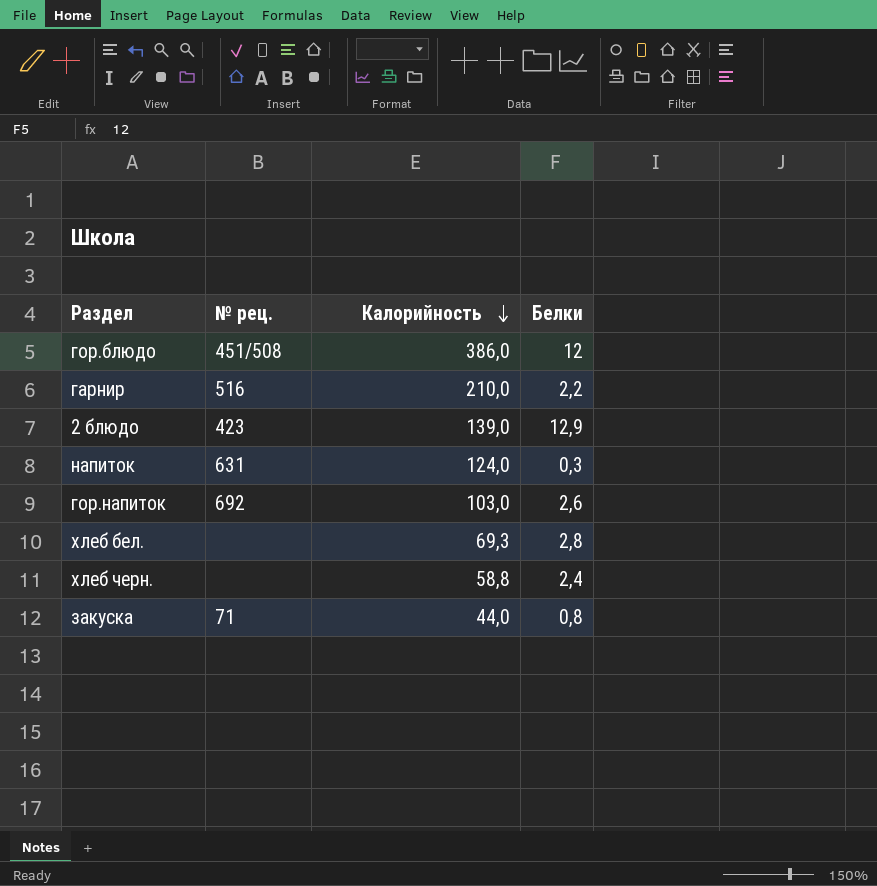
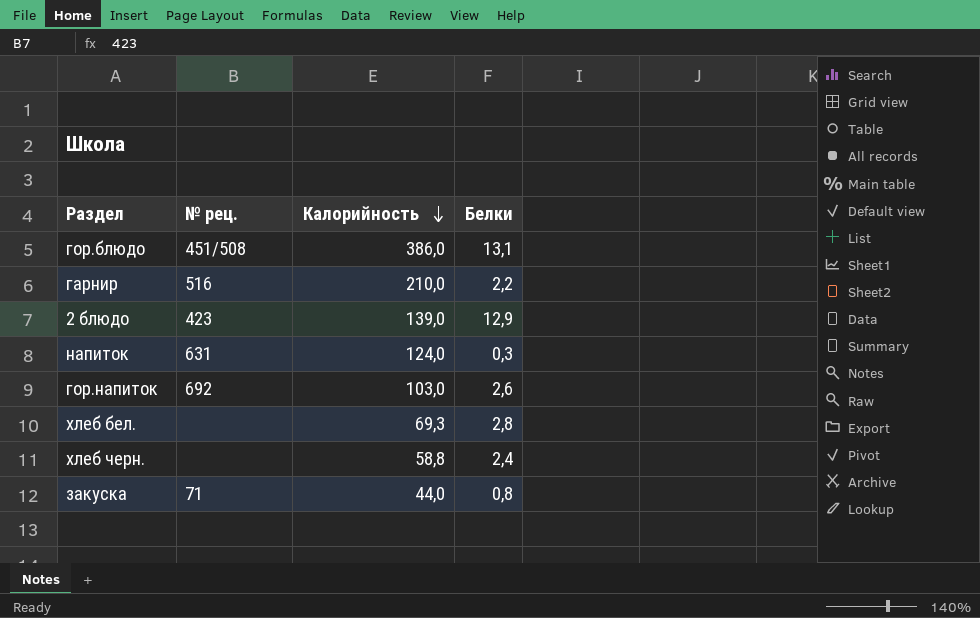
гор.блюдо | Белки: 12 -> 13,1

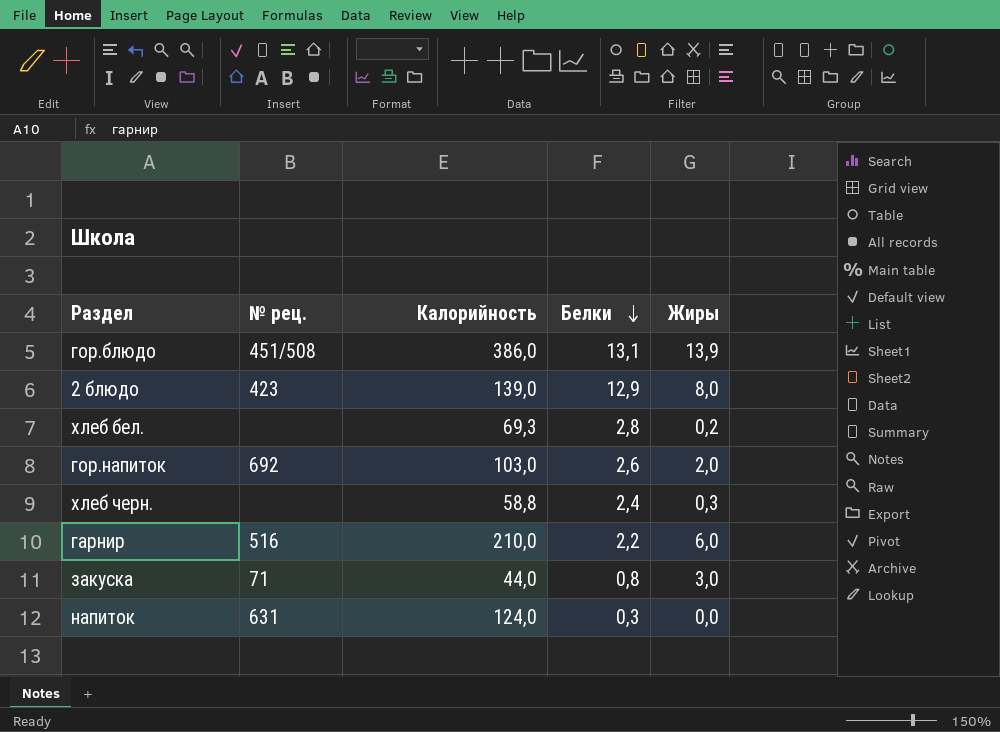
row order: Калорийность descending -> Белки descending
column Жиры | position: none -> 5

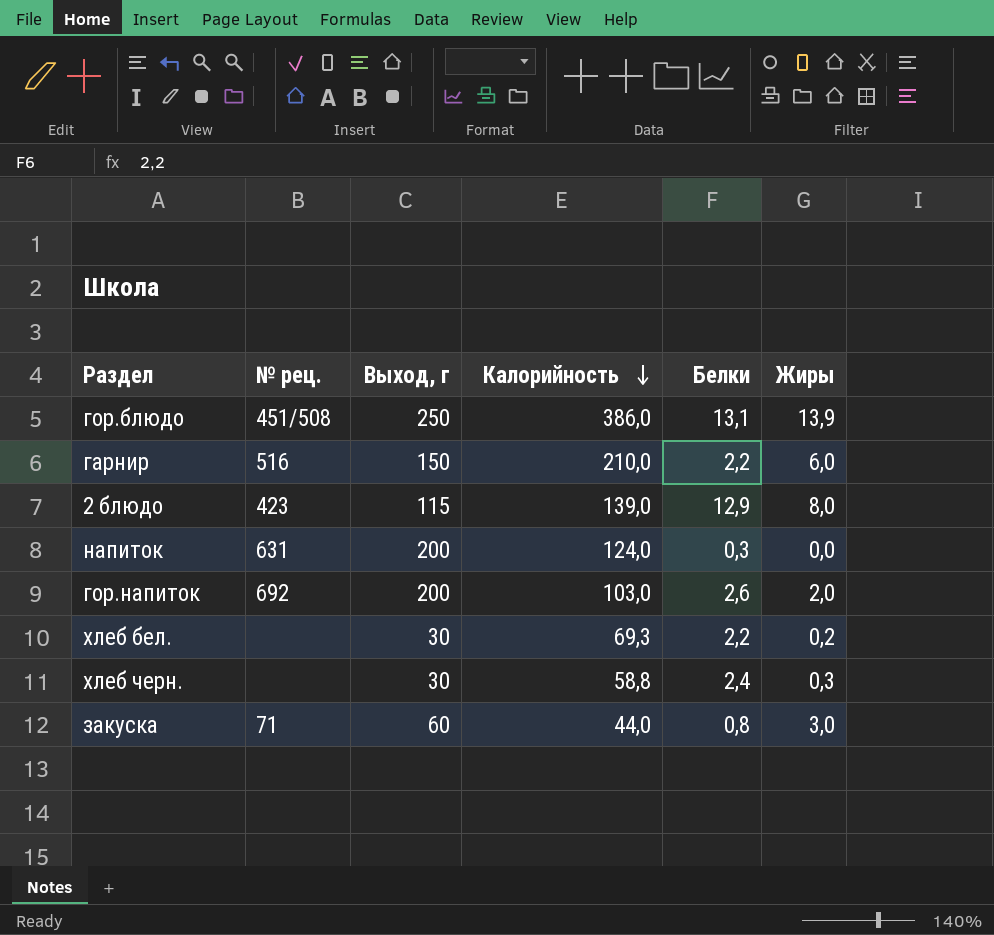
row order: Белки descending -> Калорийность descending
column Выход, г | position: none -> 3
хлеб бел. | Белки: 2,8 -> 2,2

